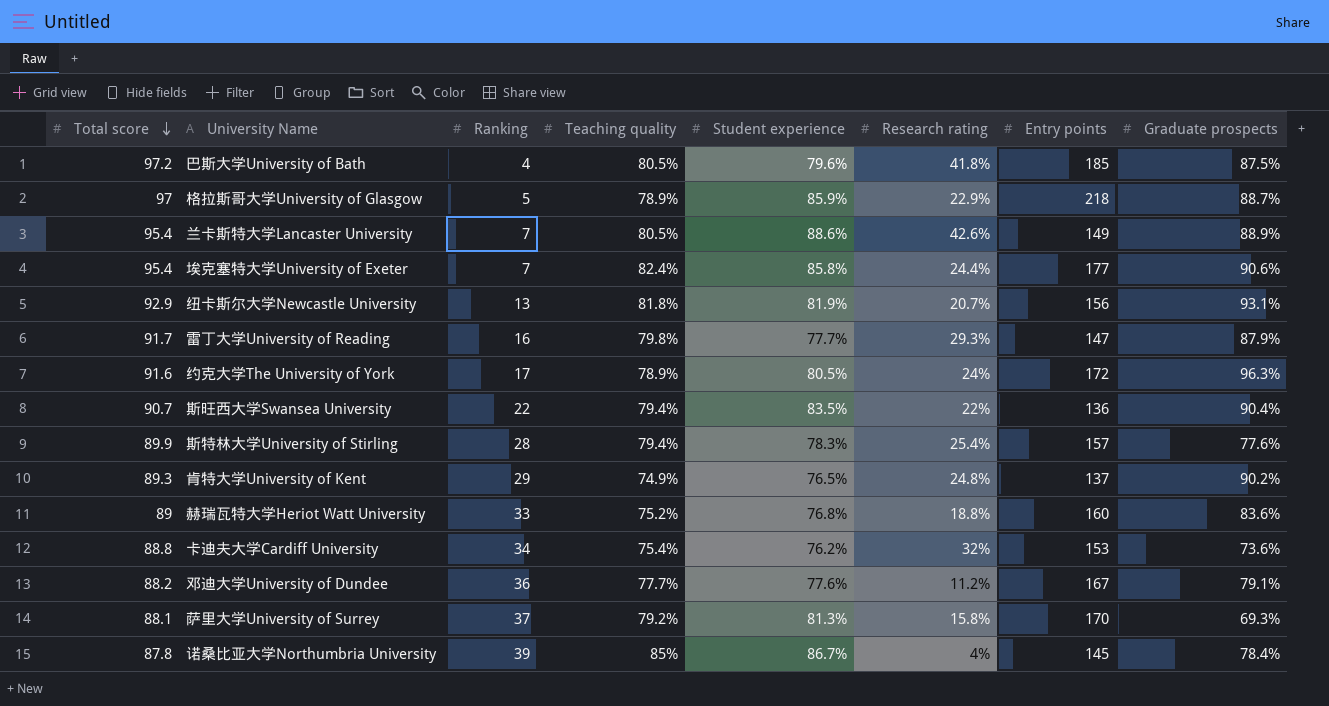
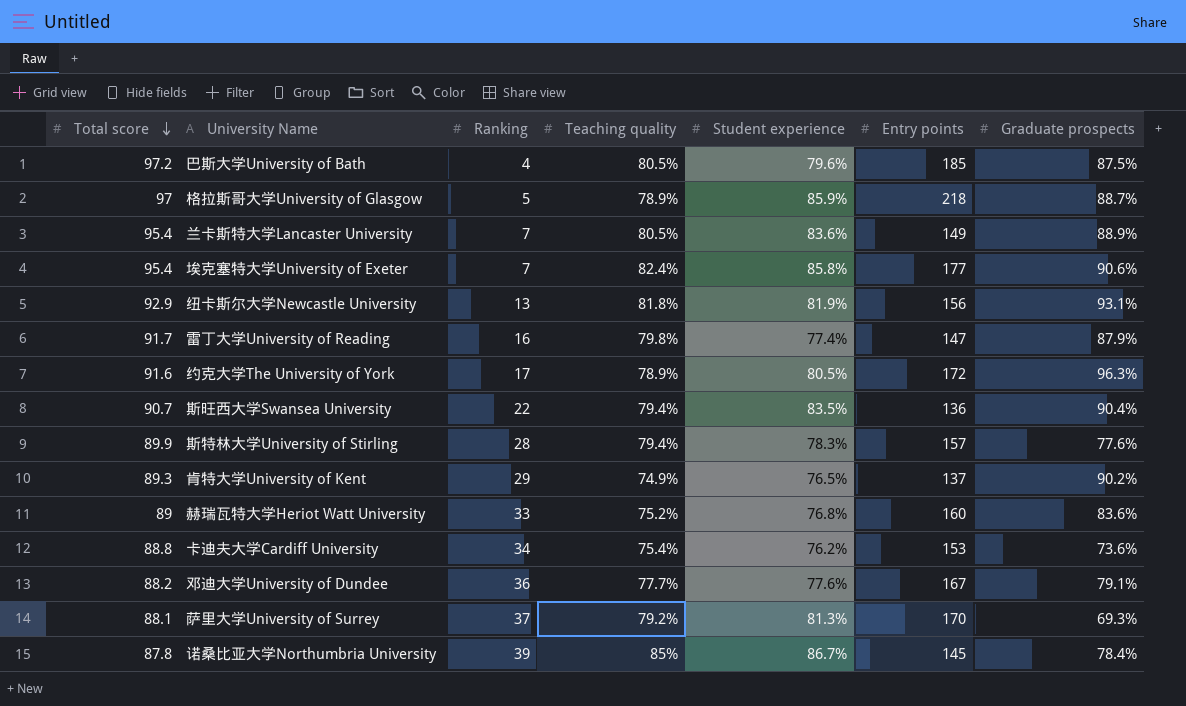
column Research rating | position: 6 -> none
兰卡斯特大学Lancaster University | Student experience: 88.6% -> 83.6%
雷丁大学University of Reading | Student experience: 77.7% -> 77.4%

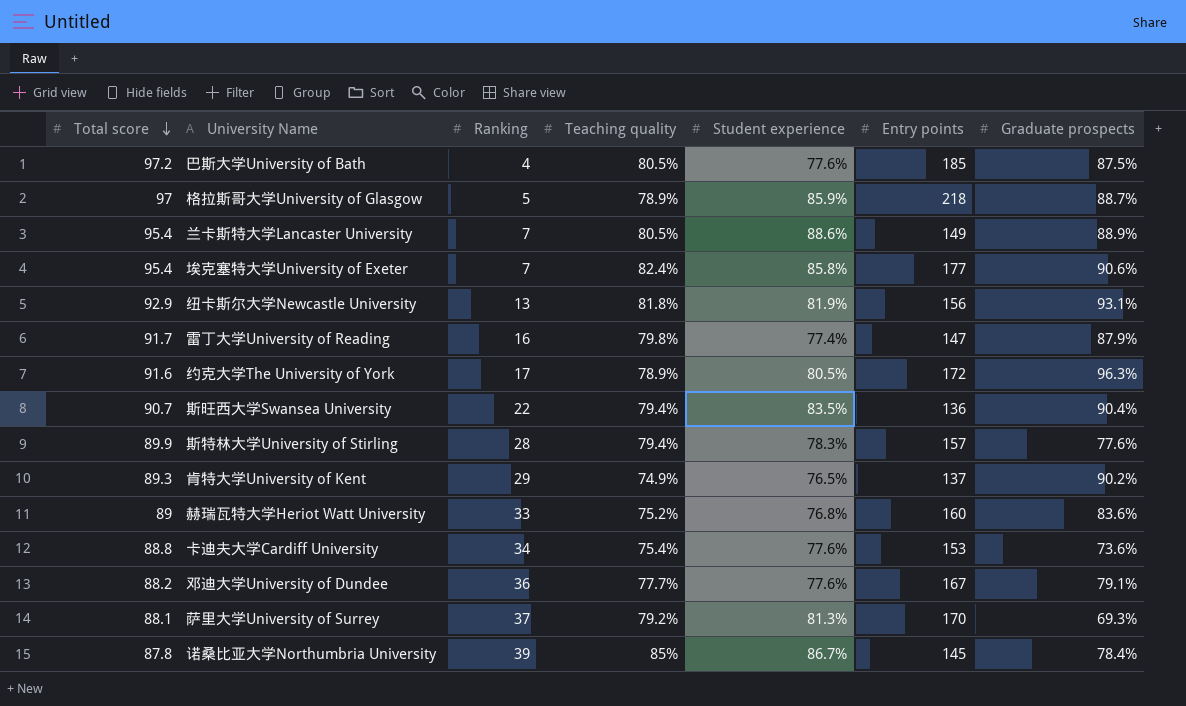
巴斯大学University of Bath | Student experience: 79.6% -> 77.6%
兰卡斯特大学Lancaster University | Student experience: 83.6% -> 88.6%
卡迪夫大学Cardiff University | Student experience: 76.2% -> 77.6%

